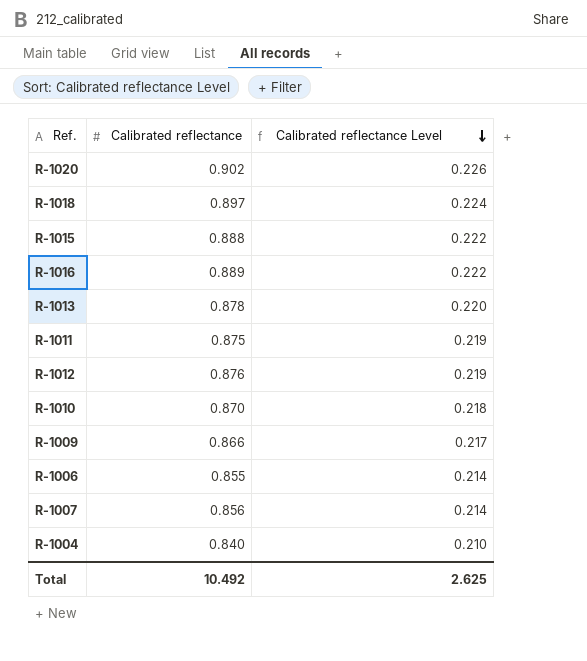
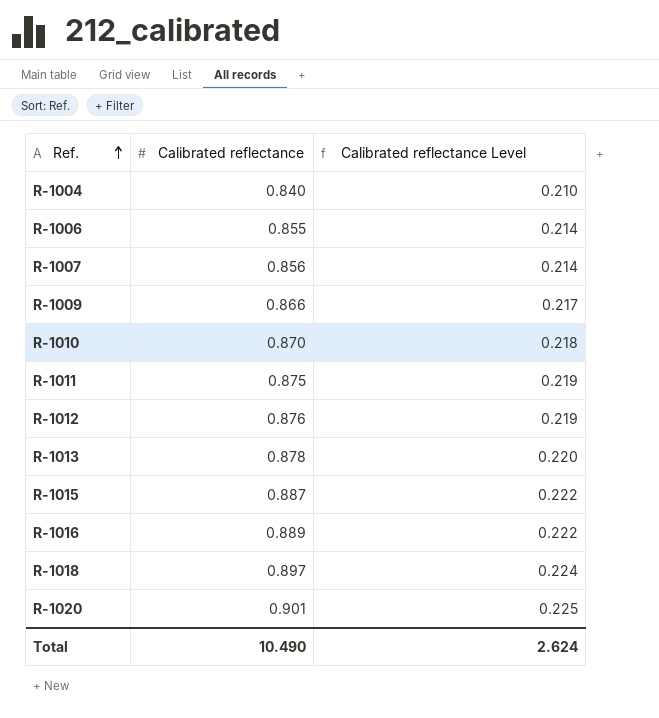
row order: Calibrated reflectance Level descending -> Ref. ascending
R-1015 | Calibrated reflectance: 0.888 -> 0.887
R-1020 | Calibrated reflectance: 0.902 -> 0.901
R-1020 | Calibrated reflectance Level: 0.226 -> 0.225
Total | Calibrated reflectance: 10.492 -> 10.490
Total | Calibrated reflectance Level: 2.625 -> 2.624

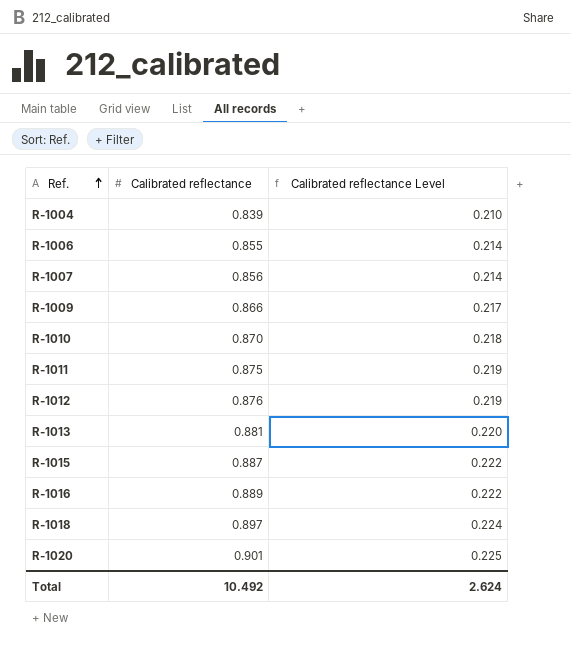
R-1004 | Calibrated reflectance: 0.840 -> 0.839
R-1013 | Calibrated reflectance: 0.878 -> 0.881
Total | Calibrated reflectance: 10.490 -> 10.492

